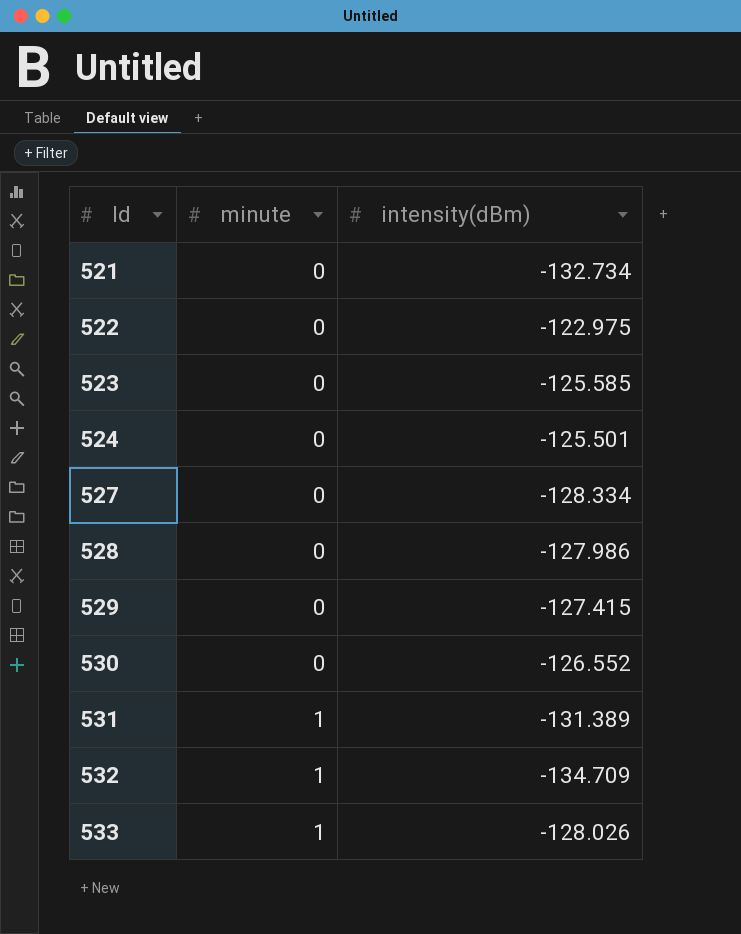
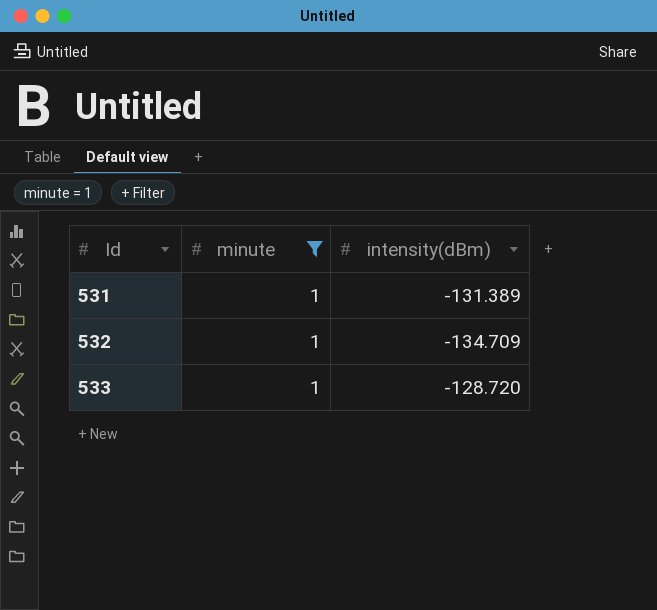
filter: none -> minute = 1
533 | intensity(dBm): -128.026 -> -128.720

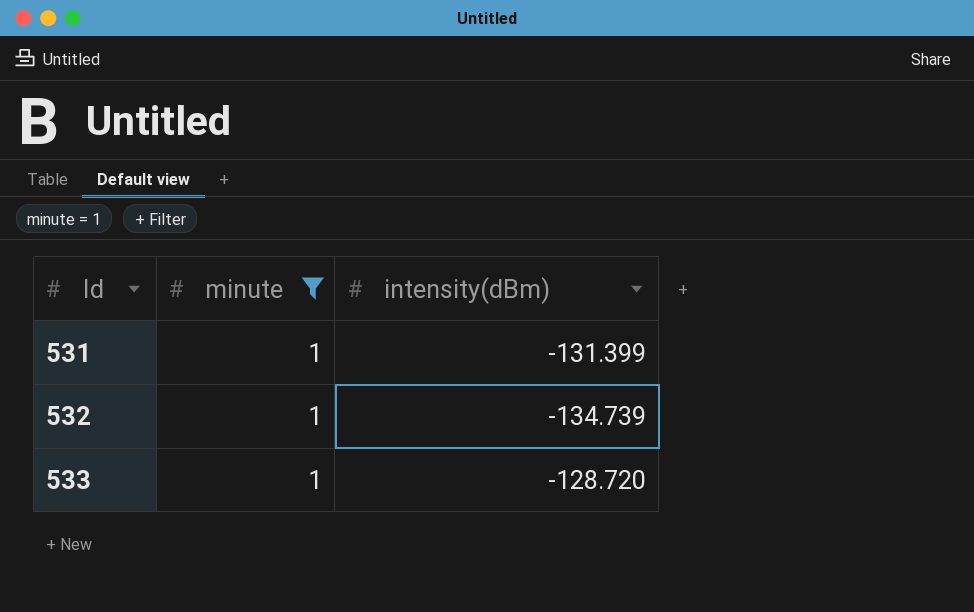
531 | intensity(dBm): -131.389 -> -131.399
532 | intensity(dBm): -134.709 -> -134.739

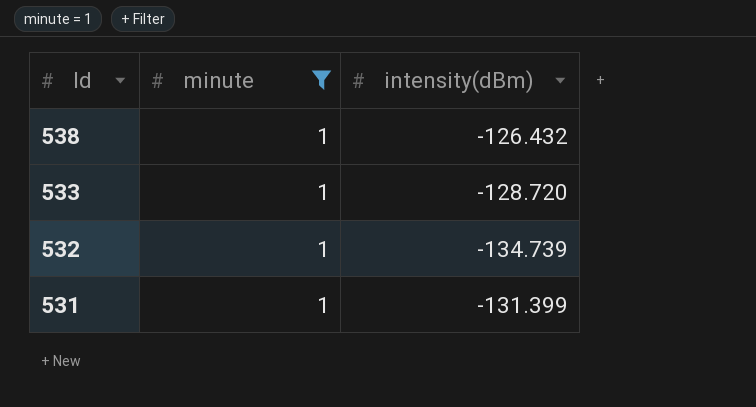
row order: Id ascending -> Id descending
row 538: none -> 1 | -126.432

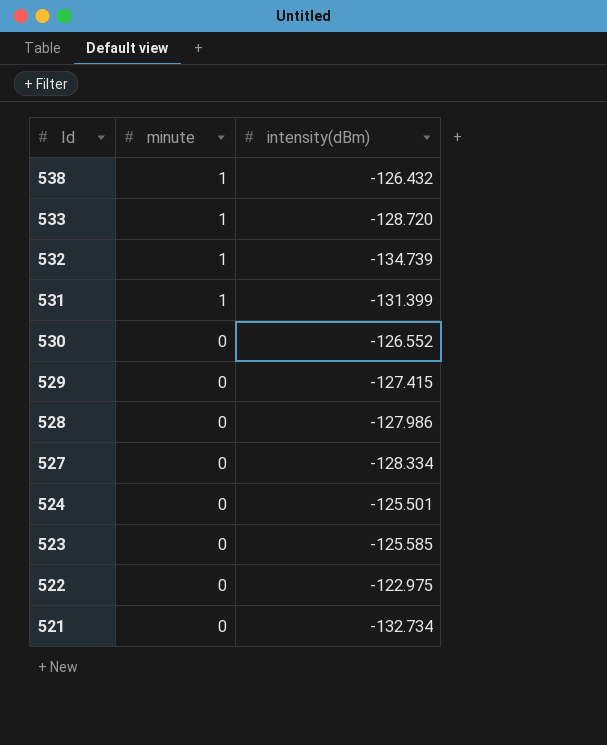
filter: minute = 1 -> none

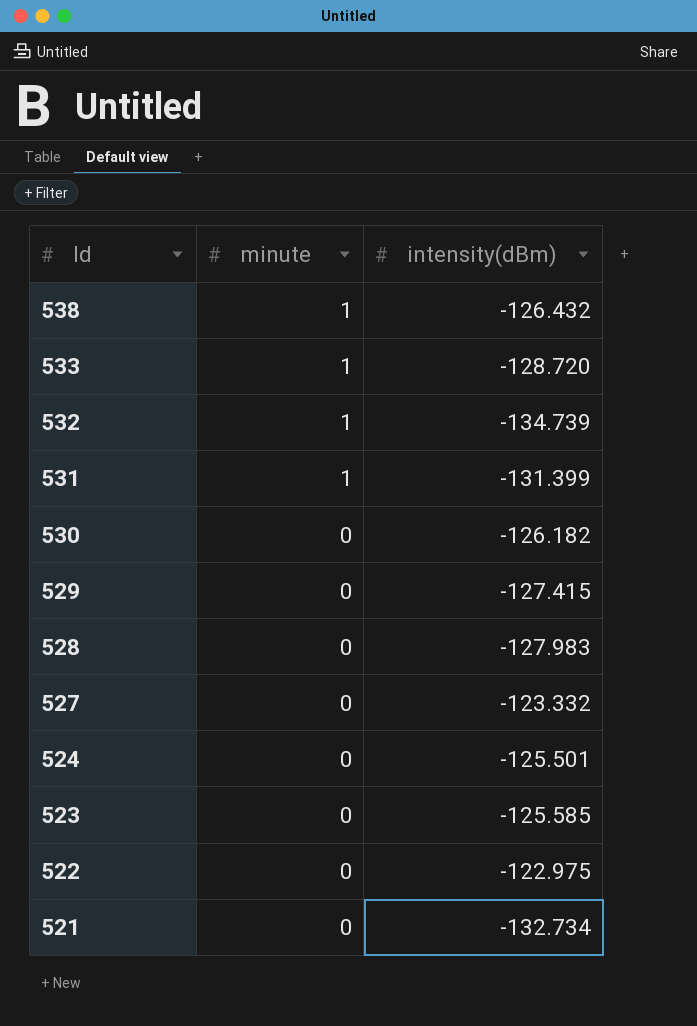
530 | intensity(dBm): -126.552 -> -126.182
528 | intensity(dBm): -127.986 -> -127.983
527 | intensity(dBm): -128.334 -> -123.332

